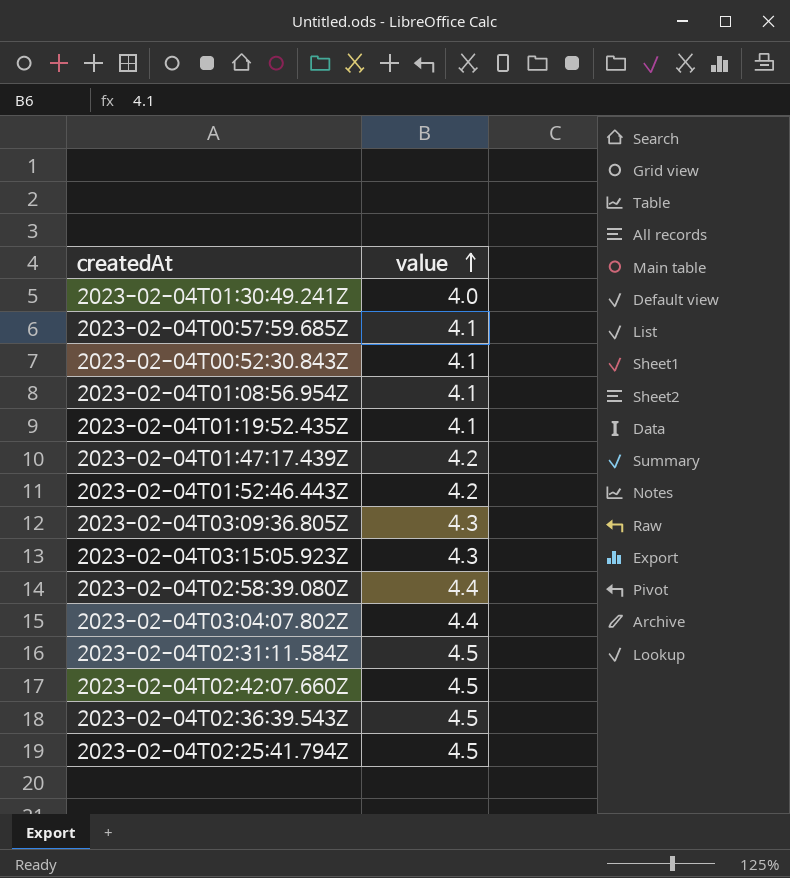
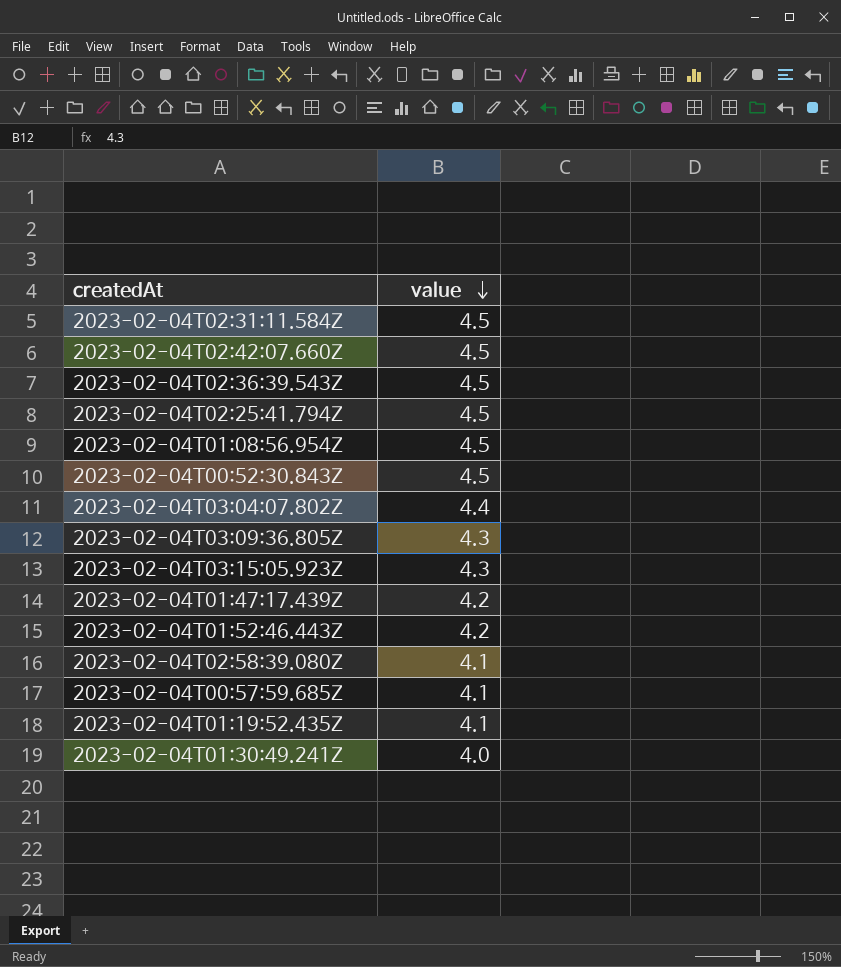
row order: value ascending -> value descending
2023-02-04T01:08:56.954Z | value: 4.1 -> 4.5
2023-02-04T00:52:30.843Z | value: 4.1 -> 4.5
2023-02-04T02:58:39.080Z | value: 4.4 -> 4.1

